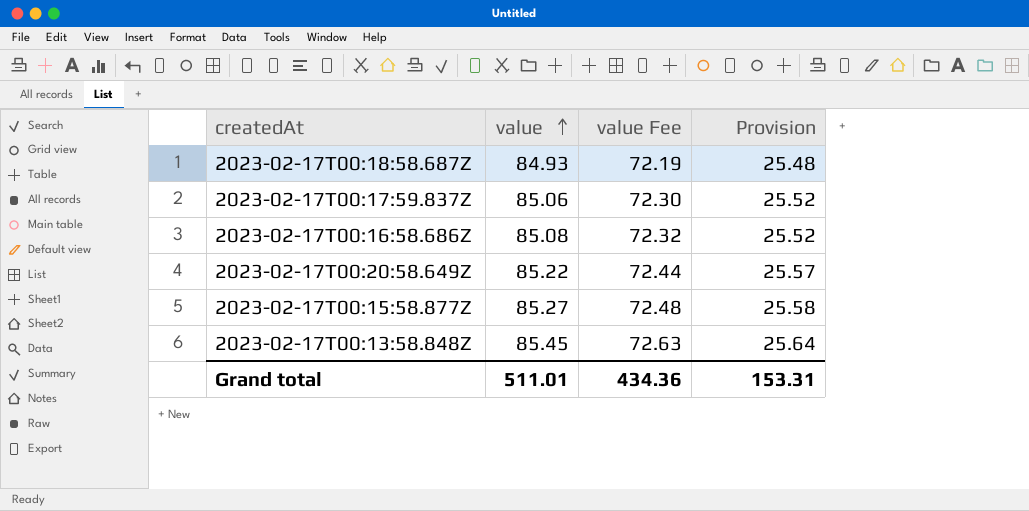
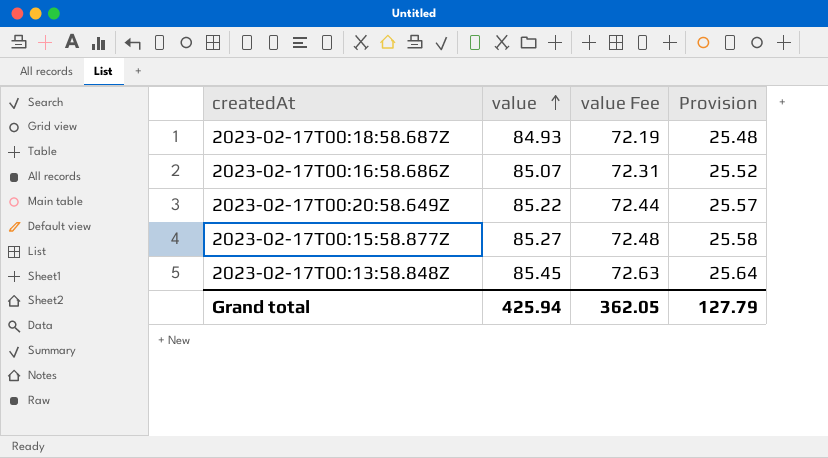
row 2023-02-17T00:17:59.837Z: 85.06 | 72.30 | 25.52 -> none
2023-02-17T00:16:58.686Z | value: 85.08 -> 85.07
2023-02-17T00:16:58.686Z | value Fee: 72.32 -> 72.31
Grand total | value: 511.01 -> 425.94
Grand total | value Fee: 434.36 -> 362.05
Grand total | Provision: 153.31 -> 127.79

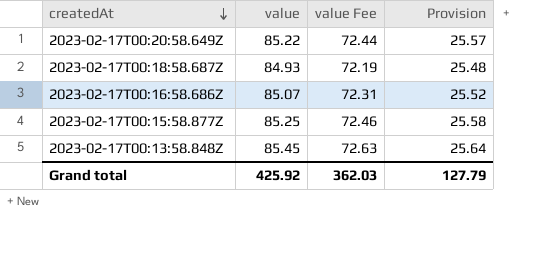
row order: value ascending -> createdAt descending
2023-02-17T00:15:58.877Z | value: 85.27 -> 85.25
2023-02-17T00:15:58.877Z | value Fee: 72.48 -> 72.46
Grand total | value: 425.94 -> 425.92
Grand total | value Fee: 362.05 -> 362.03

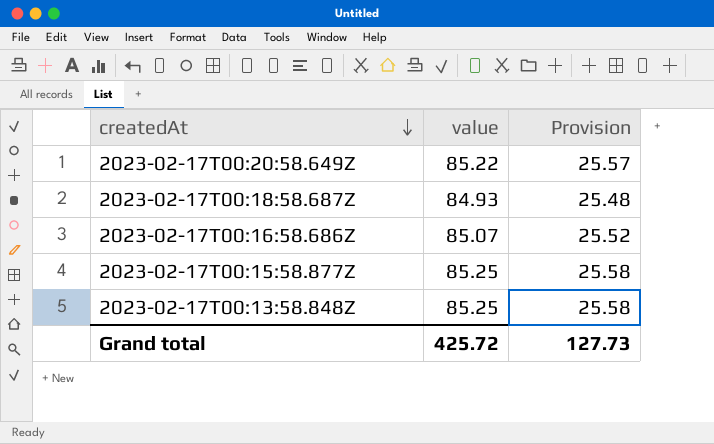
column value Fee | formula: [value] * 0.85 -> none
2023-02-17T00:13:58.848Z | value: 85.45 -> 85.25
2023-02-17T00:13:58.848Z | Provision: 25.64 -> 25.58
Grand total | value: 425.92 -> 425.72
Grand total | Provision: 127.79 -> 127.73

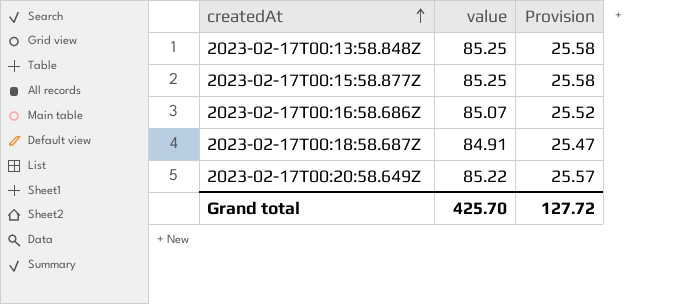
row order: createdAt descending -> createdAt ascending
2023-02-17T00:18:58.687Z | value: 84.93 -> 84.91
2023-02-17T00:18:58.687Z | Provision: 25.48 -> 25.47
Grand total | value: 425.72 -> 425.70
Grand total | Provision: 127.73 -> 127.72

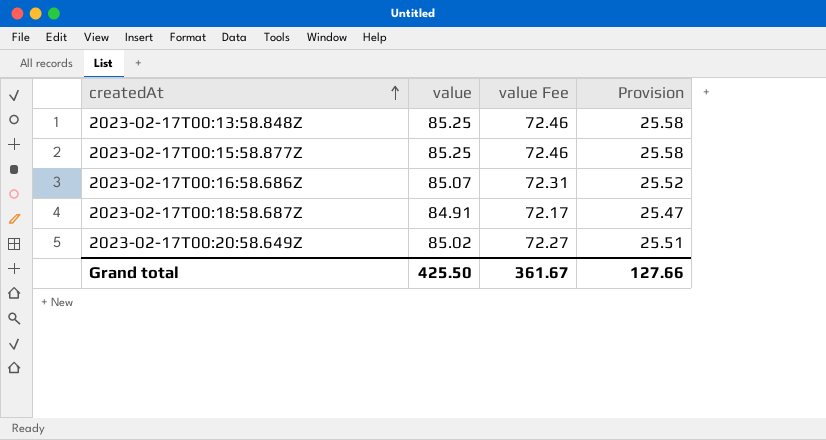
column value Fee | formula: none -> [value] * 0.85
2023-02-17T00:20:58.649Z | value: 85.22 -> 85.02
2023-02-17T00:20:58.649Z | Provision: 25.57 -> 25.51
Grand total | value: 425.70 -> 425.50
Grand total | Provision: 127.72 -> 127.66

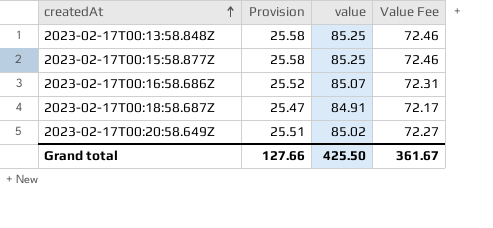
column Provision | position: 4 -> 2
column name: value Fee -> Value Fee

